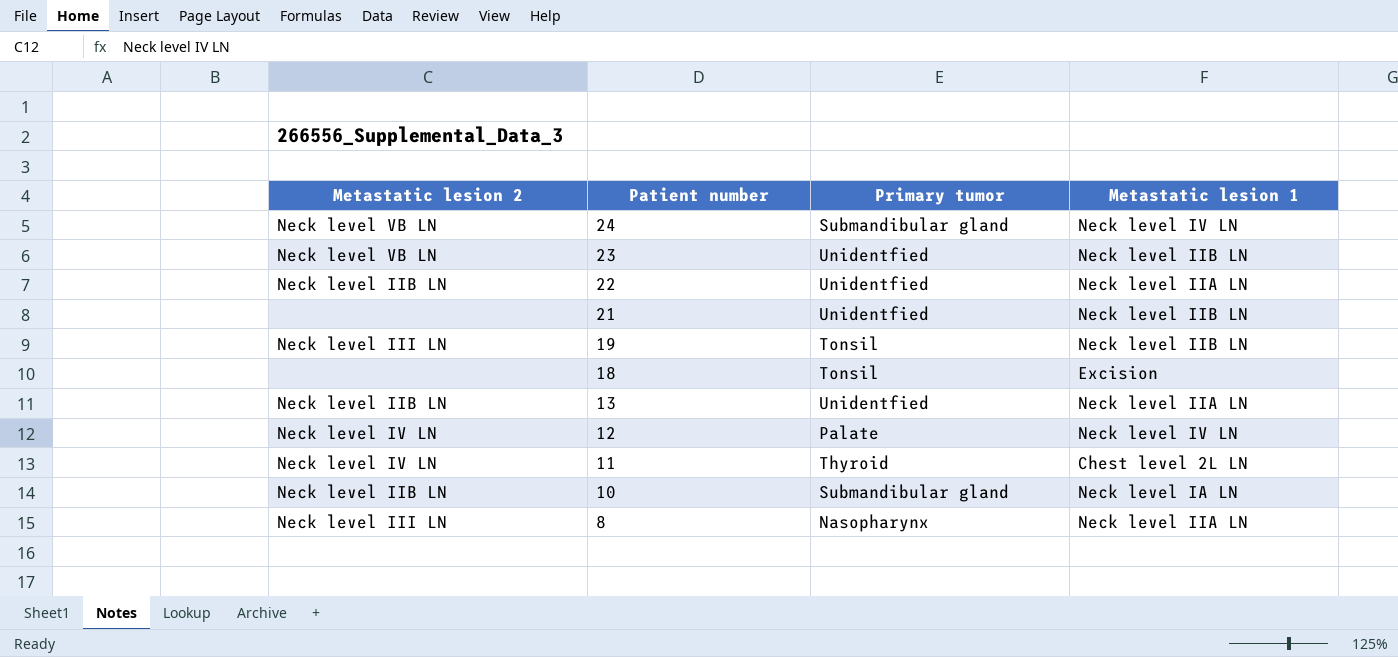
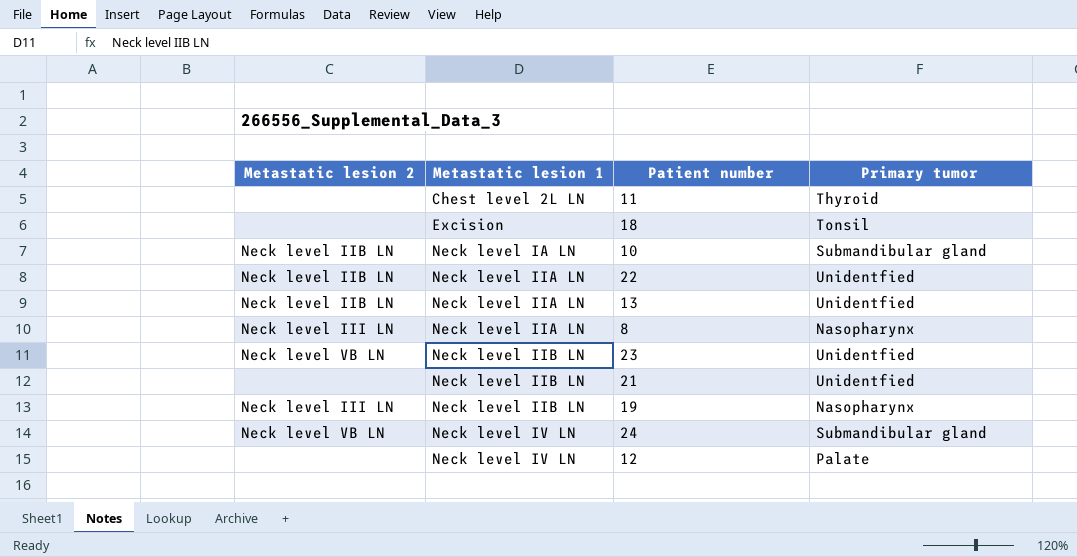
row order: Patient number descending -> Metastatic lesion 1 ascending
column Metastatic lesion 1 | position: 4 -> 2
11 | Metastatic lesion 2: Neck level IV LN -> none
19 | Primary tumor: Tonsil -> Nasopharynx
12 | Metastatic lesion 2: Neck level IV LN -> none

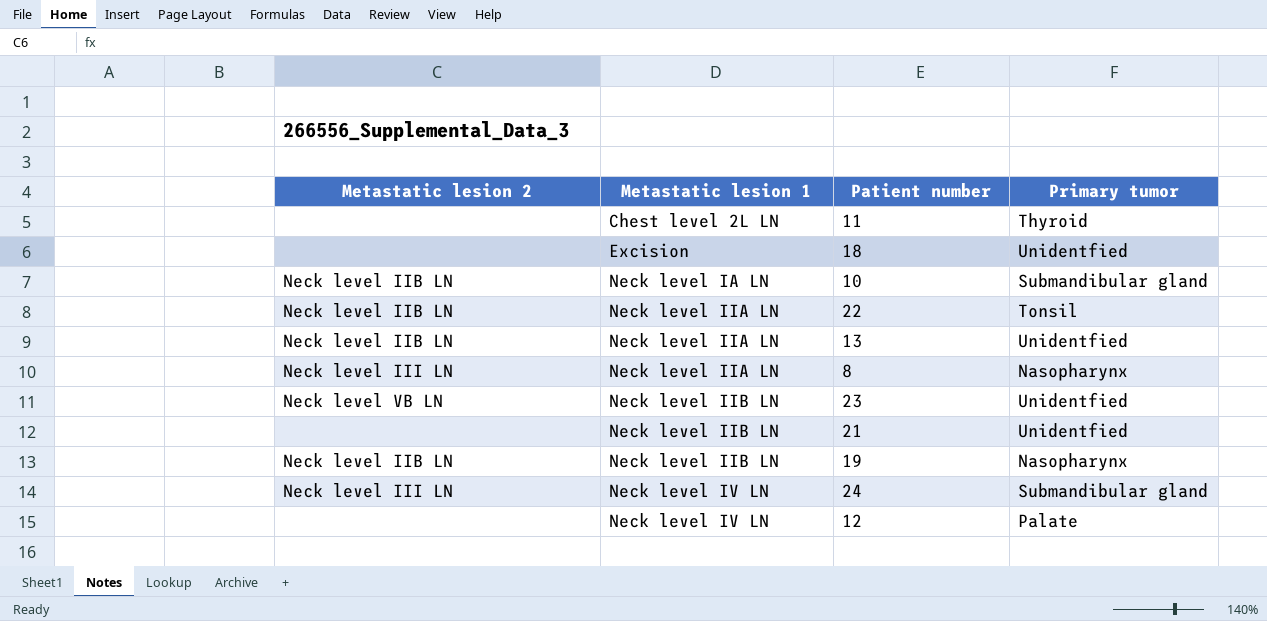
18 | Primary tumor: Tonsil -> Unidentfied
22 | Primary tumor: Unidentfied -> Tonsil
19 | Metastatic lesion 2: Neck level III LN -> Neck level IIB LN
24 | Metastatic lesion 2: Neck level VB LN -> Neck level III LN

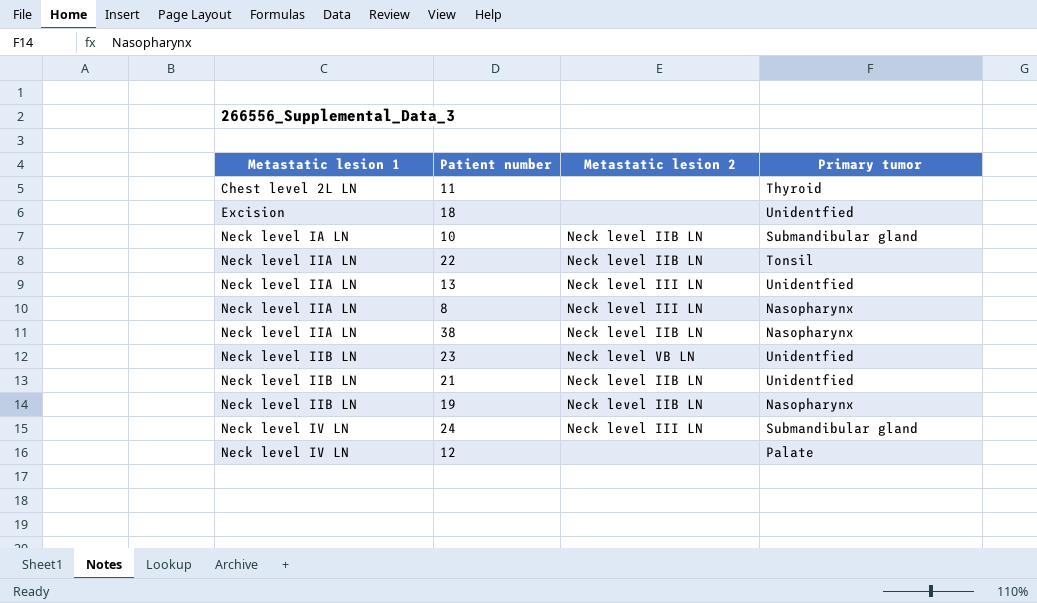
column Metastatic lesion 2 | position: 1 -> 3
13 | Metastatic lesion 2: Neck level IIB LN -> Neck level III LN
row 38: none -> Neck level IIA LN | Neck level IIB LN | Nasopharynx
21 | Metastatic lesion 2: none -> Neck level IIB LN

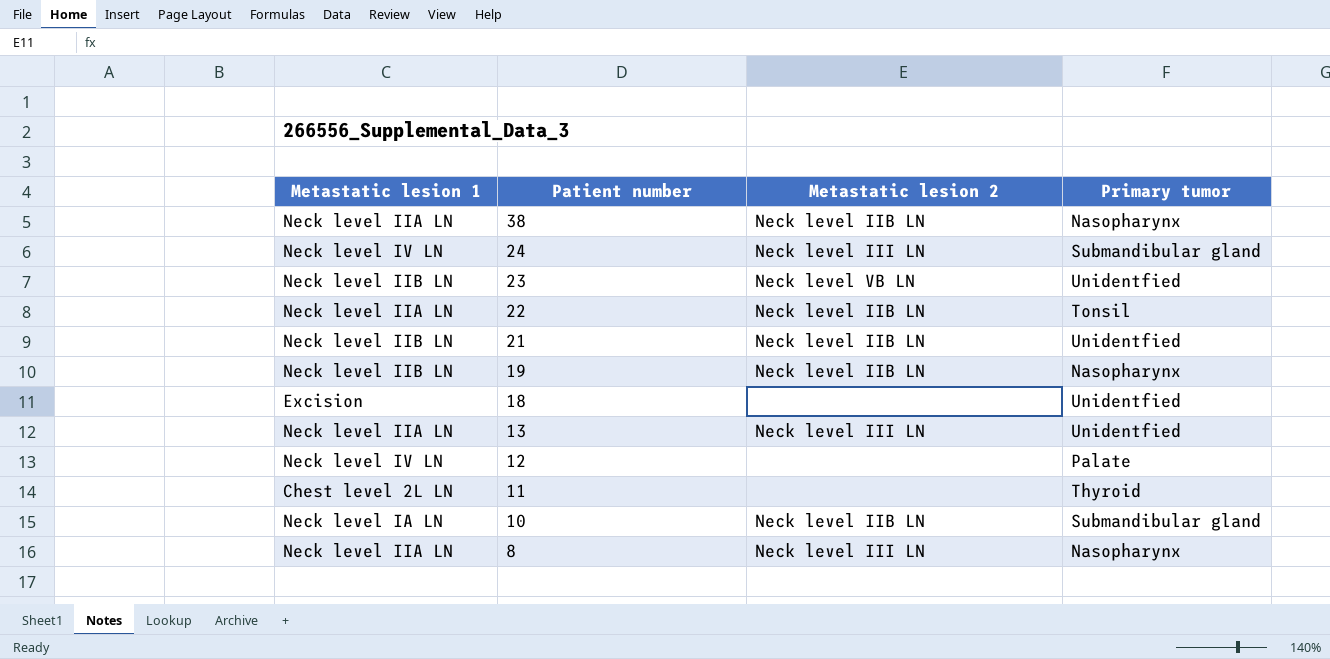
row order: Metastatic lesion 1 ascending -> Patient number descending

